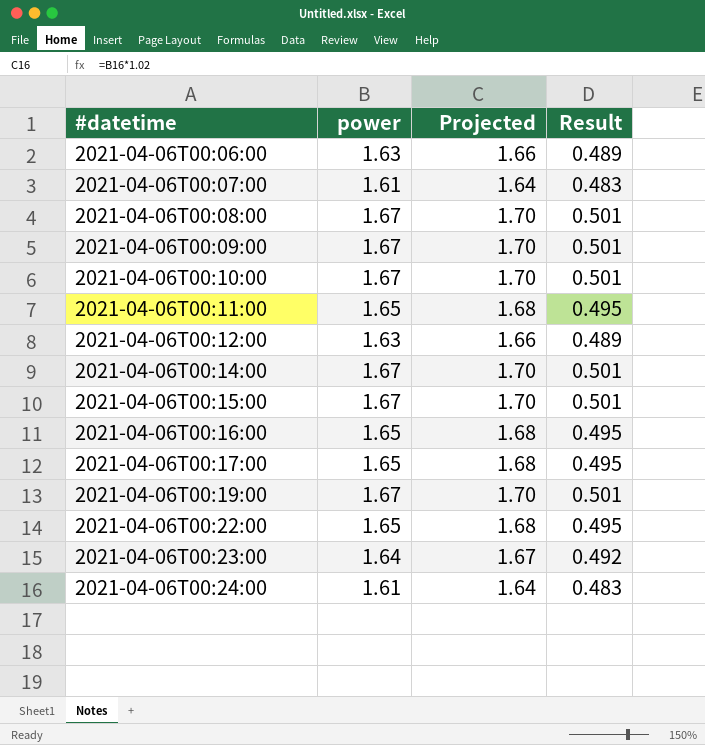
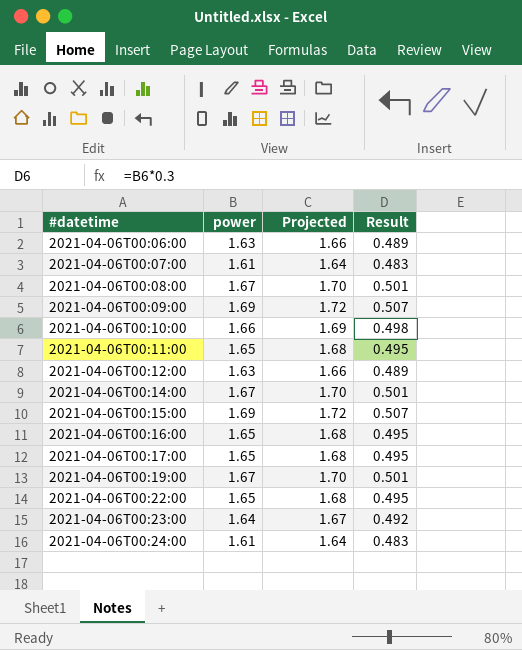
2021-04-06T00:09:00 | power: 1.67 -> 1.69
2021-04-06T00:09:00 | Projected: 1.70 -> 1.72
2021-04-06T00:09:00 | Result: 0.501 -> 0.507
2021-04-06T00:10:00 | power: 1.67 -> 1.66
2021-04-06T00:10:00 | Projected: 1.70 -> 1.69
2021-04-06T00:10:00 | Result: 0.501 -> 0.498
2021-04-06T00:15:00 | power: 1.67 -> 1.69
2021-04-06T00:15:00 | Projected: 1.70 -> 1.72
2021-04-06T00:15:00 | Result: 0.501 -> 0.507

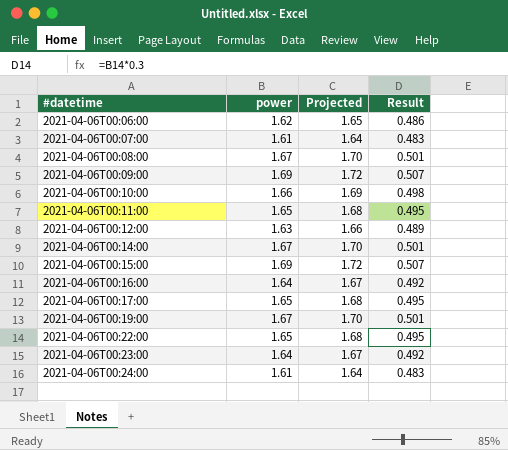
2021-04-06T00:06:00 | power: 1.63 -> 1.62
2021-04-06T00:06:00 | Projected: 1.66 -> 1.65
2021-04-06T00:06:00 | Result: 0.489 -> 0.486
2021-04-06T00:16:00 | power: 1.65 -> 1.64
2021-04-06T00:16:00 | Projected: 1.68 -> 1.67
2021-04-06T00:16:00 | Result: 0.495 -> 0.492

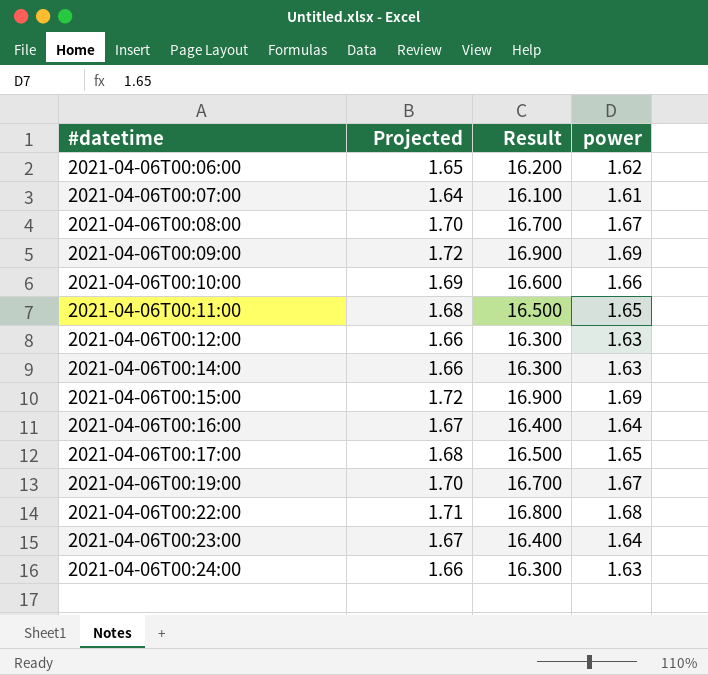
column Result | formula: [power] * 0.3 -> [power] * 10
column power | position: 2 -> 4
2021-04-06T00:14:00 | Projected: 1.70 -> 1.66
2021-04-06T00:14:00 | power: 1.67 -> 1.63
2021-04-06T00:22:00 | Projected: 1.68 -> 1.71
2021-04-06T00:22:00 | power: 1.65 -> 1.68
2021-04-06T00:24:00 | Projected: 1.64 -> 1.66
2021-04-06T00:24:00 | power: 1.61 -> 1.63

